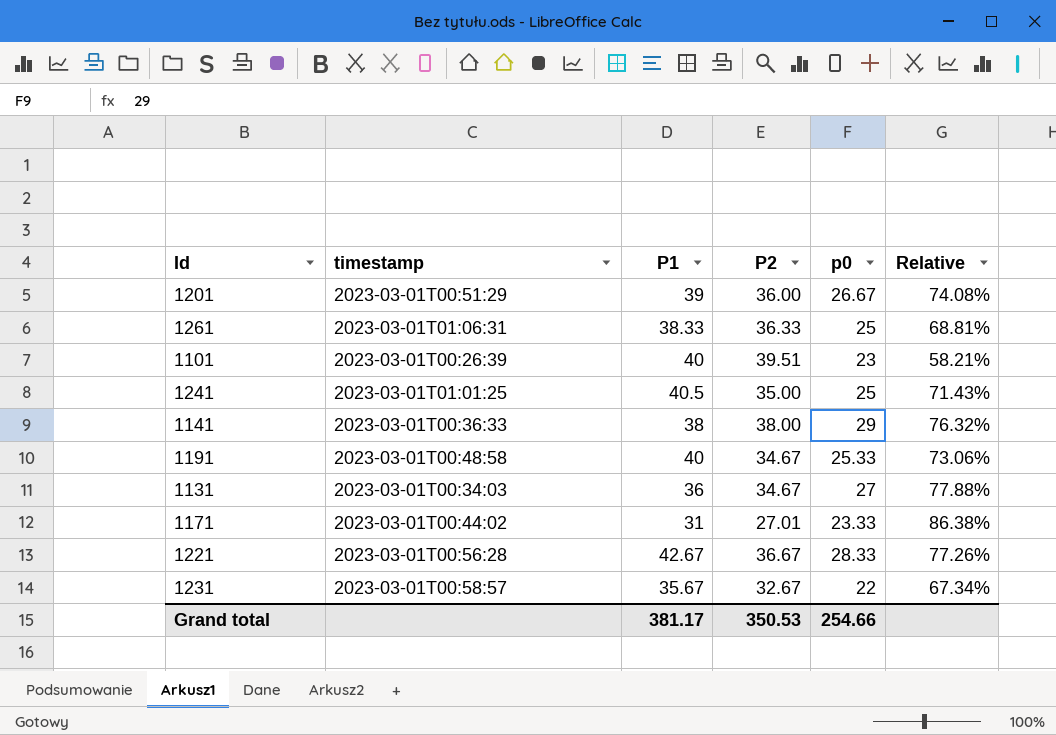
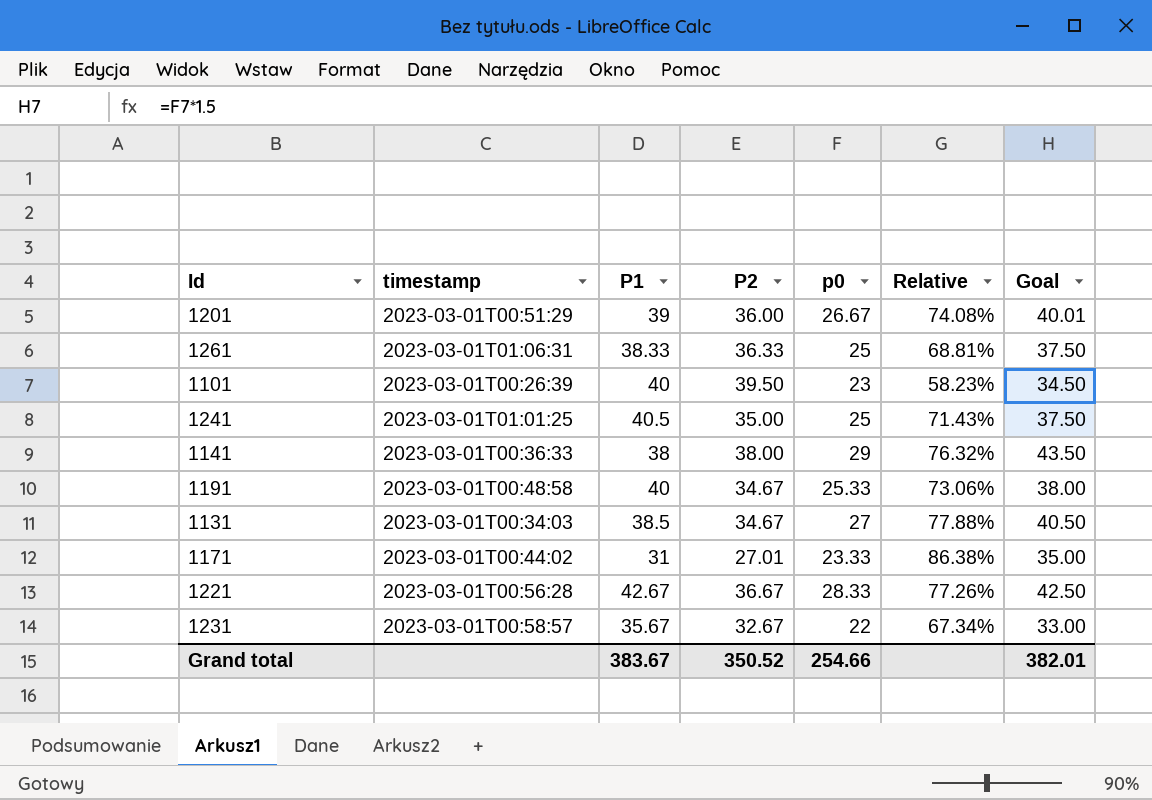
column Goal | formula: none -> [p0] * 1.5
1101 | P2: 39.51 -> 39.50
1101 | Relative: 58.21% -> 58.23%
1131 | P1: 36 -> 38.5
Grand total | P1: 381.17 -> 383.67
Grand total | P2: 350.53 -> 350.52

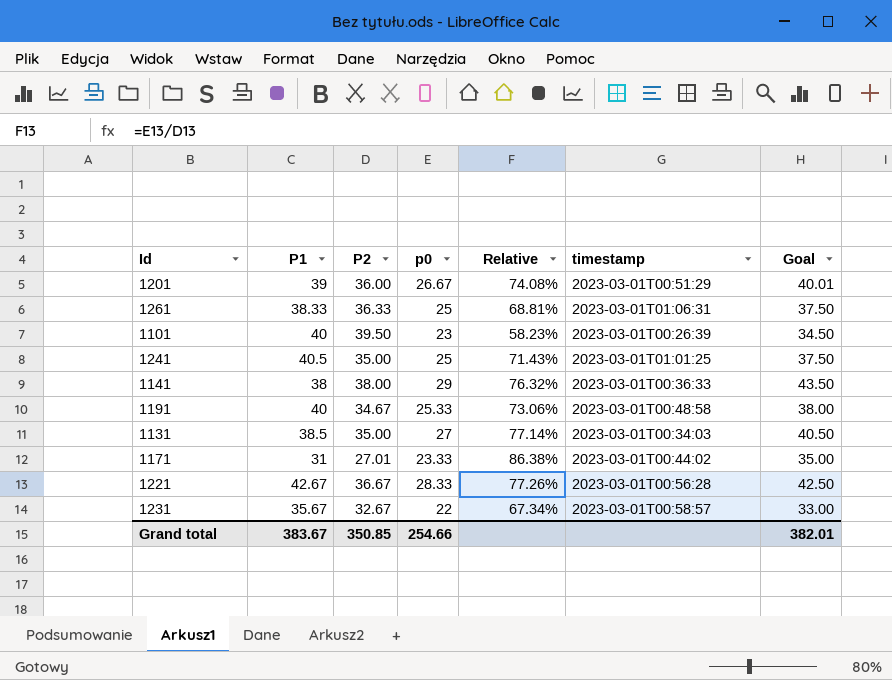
column timestamp | position: 2 -> 6
1131 | P2: 34.67 -> 35.00
1131 | Relative: 77.88% -> 77.14%
Grand total | P2: 350.52 -> 350.85

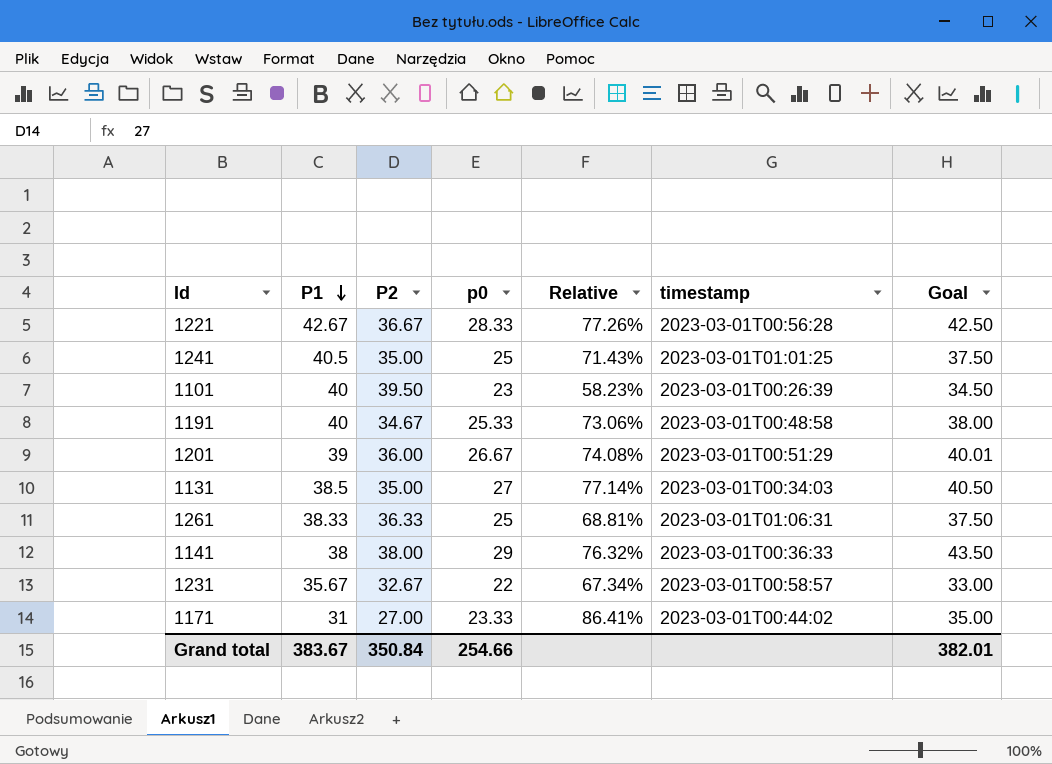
row order: none -> P1 descending
1171 | P2: 27.01 -> 27.00
1171 | Relative: 86.38% -> 86.41%
Grand total | P2: 350.85 -> 350.84

